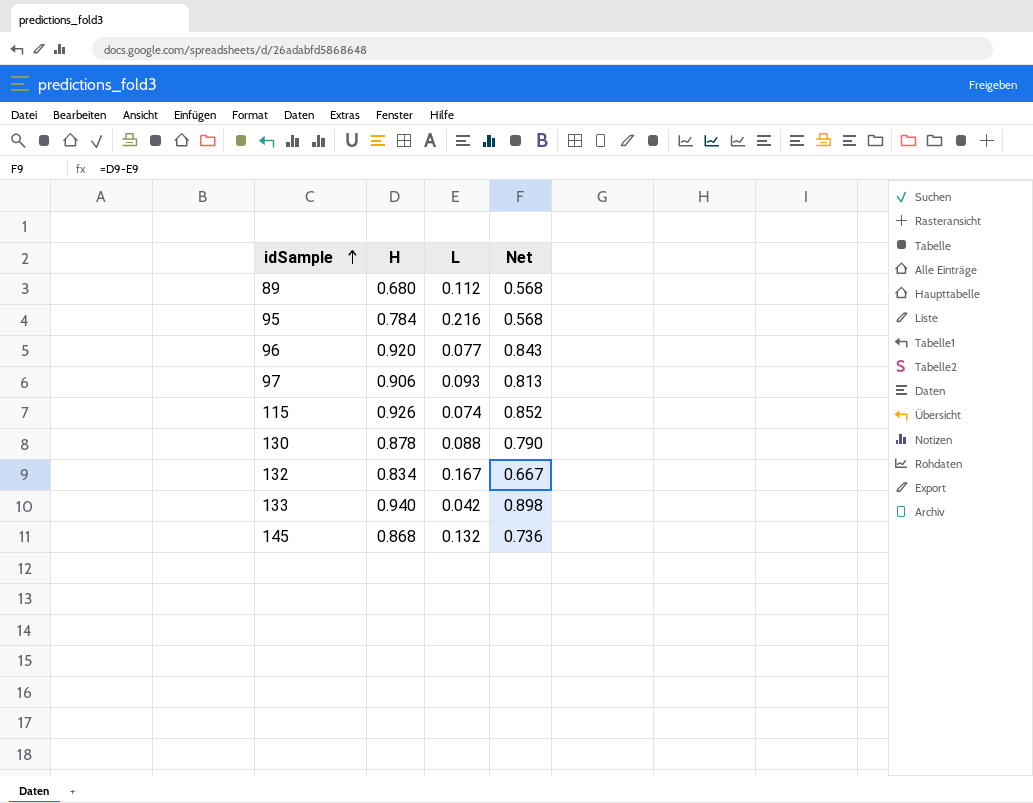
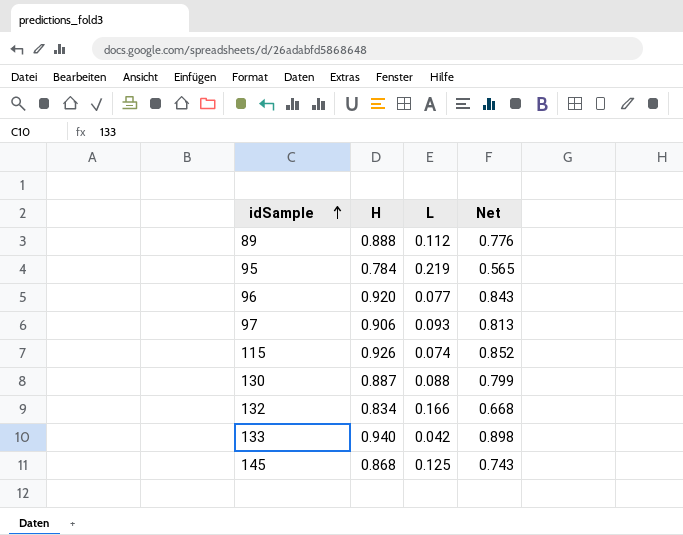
89 | H: 0.680 -> 0.888
89 | Net: 0.568 -> 0.776
95 | L: 0.216 -> 0.219
95 | Net: 0.568 -> 0.565
130 | H: 0.878 -> 0.887
130 | Net: 0.790 -> 0.799
132 | L: 0.167 -> 0.166
132 | Net: 0.667 -> 0.668
145 | L: 0.132 -> 0.125
145 | Net: 0.736 -> 0.743

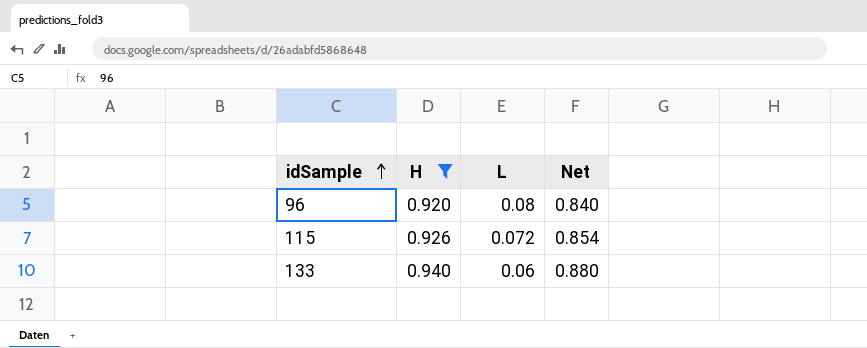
filter: none -> H >= 0.920
96 | L: 0.077 -> 0.08
96 | Net: 0.843 -> 0.840
115 | L: 0.074 -> 0.072
115 | Net: 0.852 -> 0.854
133 | L: 0.042 -> 0.06
133 | Net: 0.898 -> 0.880

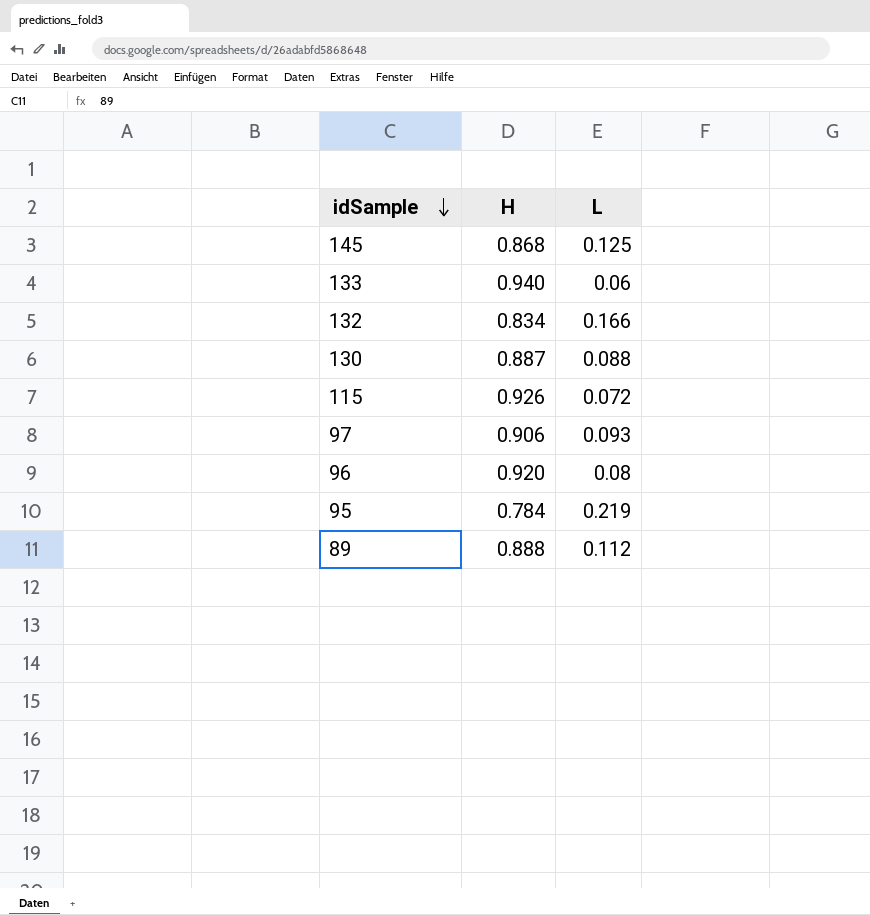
filter: H >= 0.920 -> none
row order: idSample ascending -> idSample descending
column Net | formula: [H] - [L] -> none

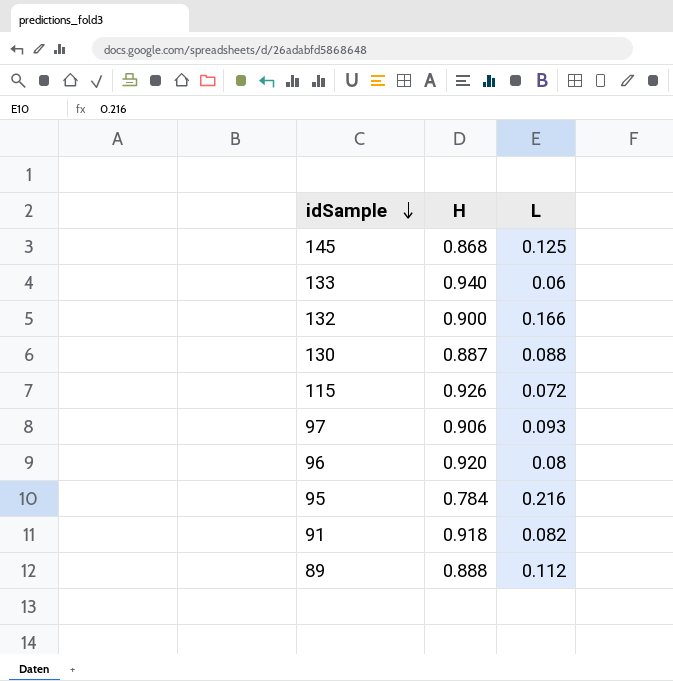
132 | H: 0.834 -> 0.900
95 | L: 0.219 -> 0.216
row 91: none -> 0.918 | 0.082

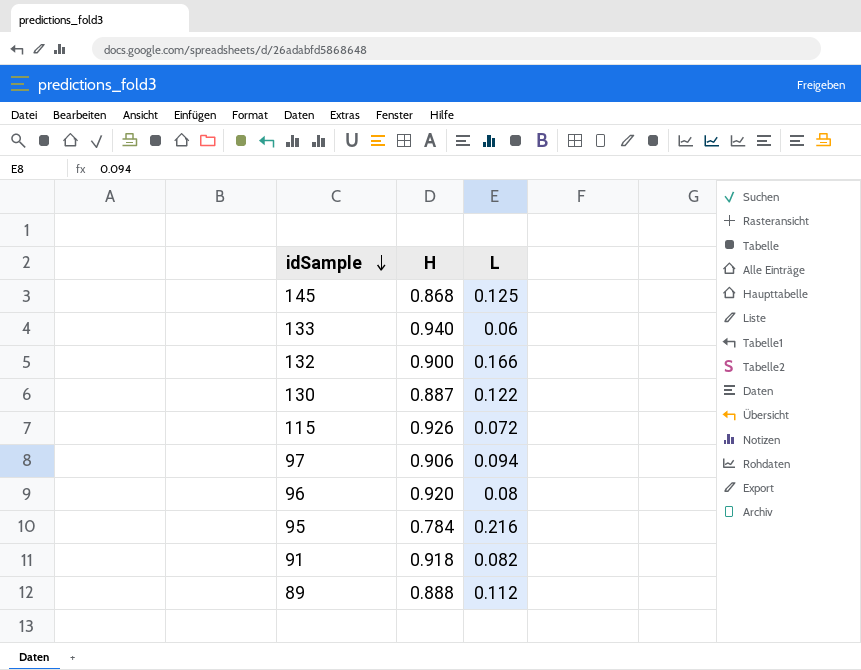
130 | L: 0.088 -> 0.122
97 | L: 0.093 -> 0.094

